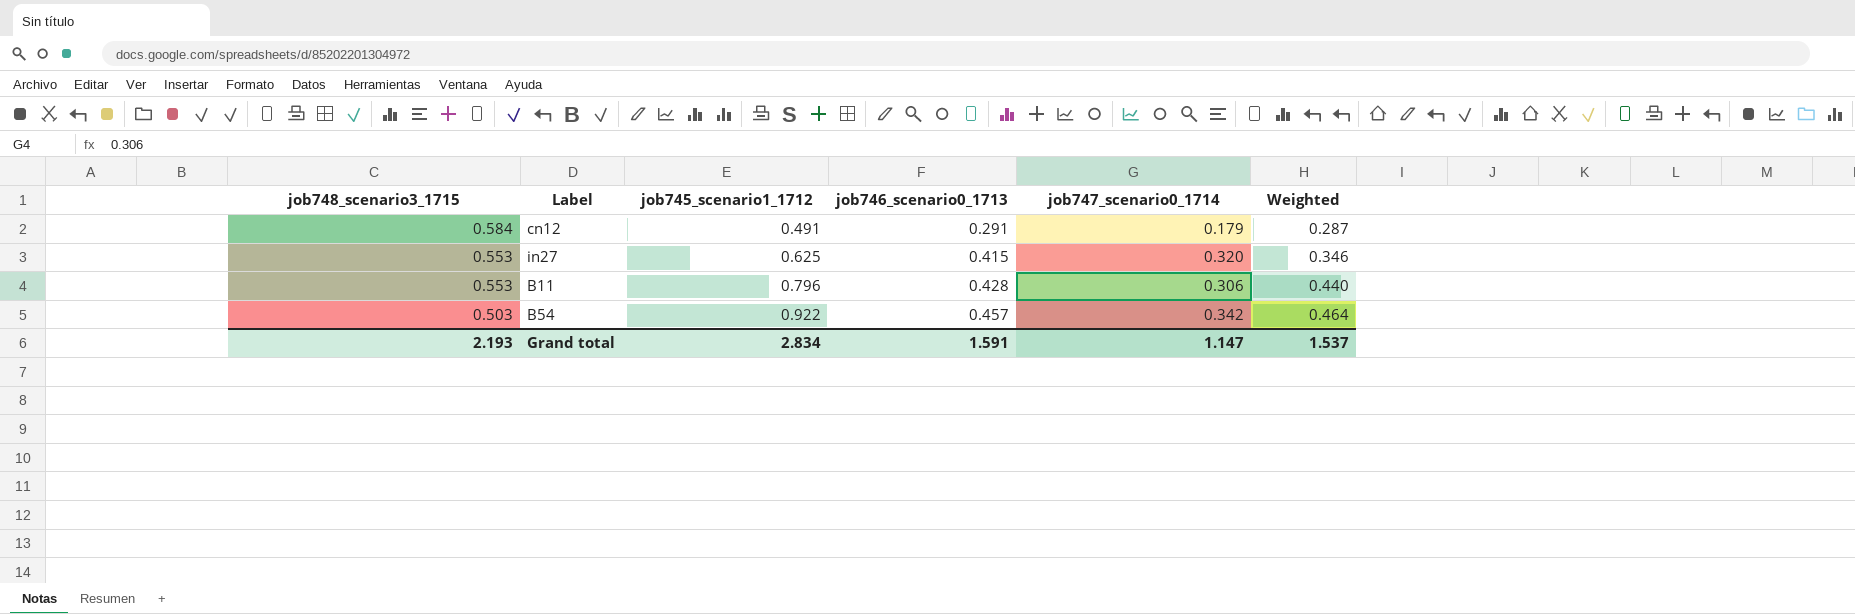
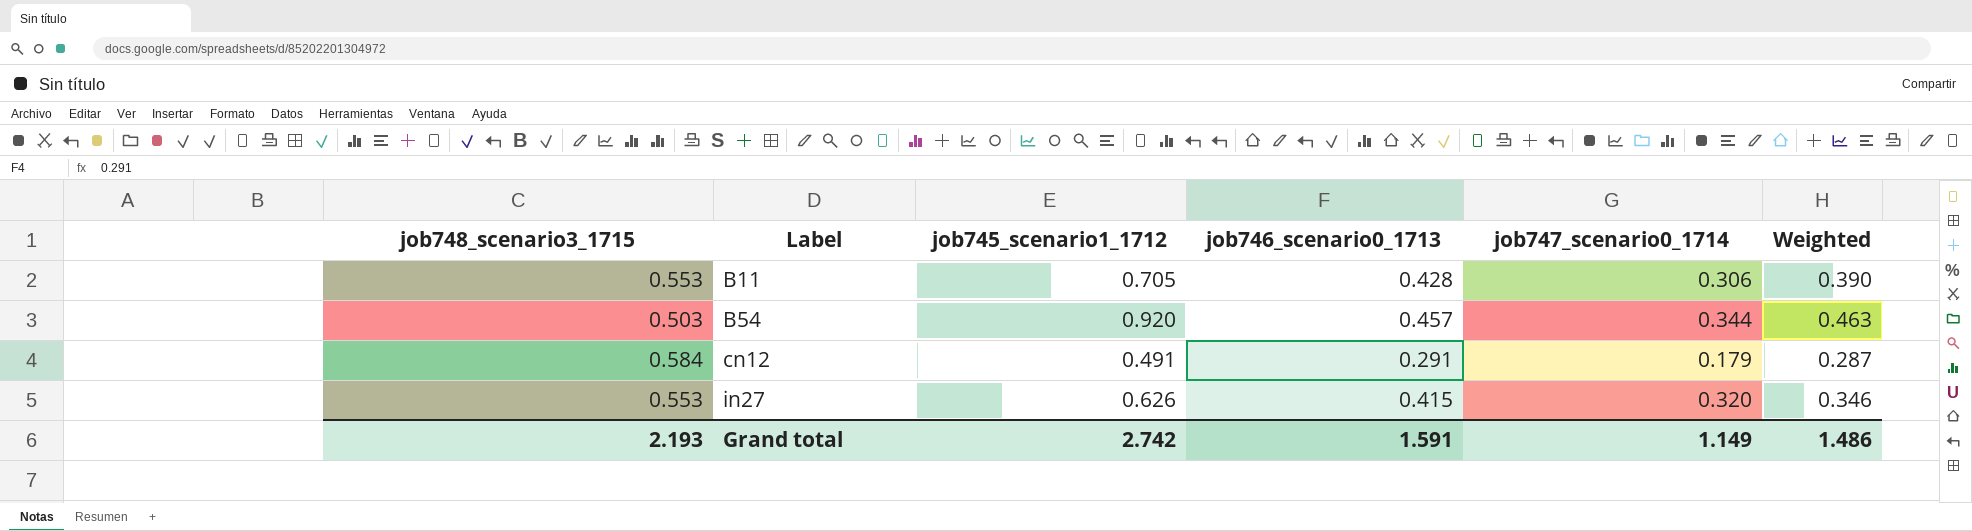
row order: job748_scenario3_1715 descending -> Label ascending
B11 | job745_scenario1_1712: 0.796 -> 0.705
B11 | Weighted: 0.440 -> 0.390
B54 | job745_scenario1_1712: 0.922 -> 0.920
B54 | job747_scenario0_1714: 0.342 -> 0.344
B54 | Weighted: 0.464 -> 0.463
in27 | job745_scenario1_1712: 0.625 -> 0.626
Grand total | job745_scenario1_1712: 2.834 -> 2.742
Grand total | job747_scenario0_1714: 1.147 -> 1.149
Grand total | Weighted: 1.537 -> 1.486

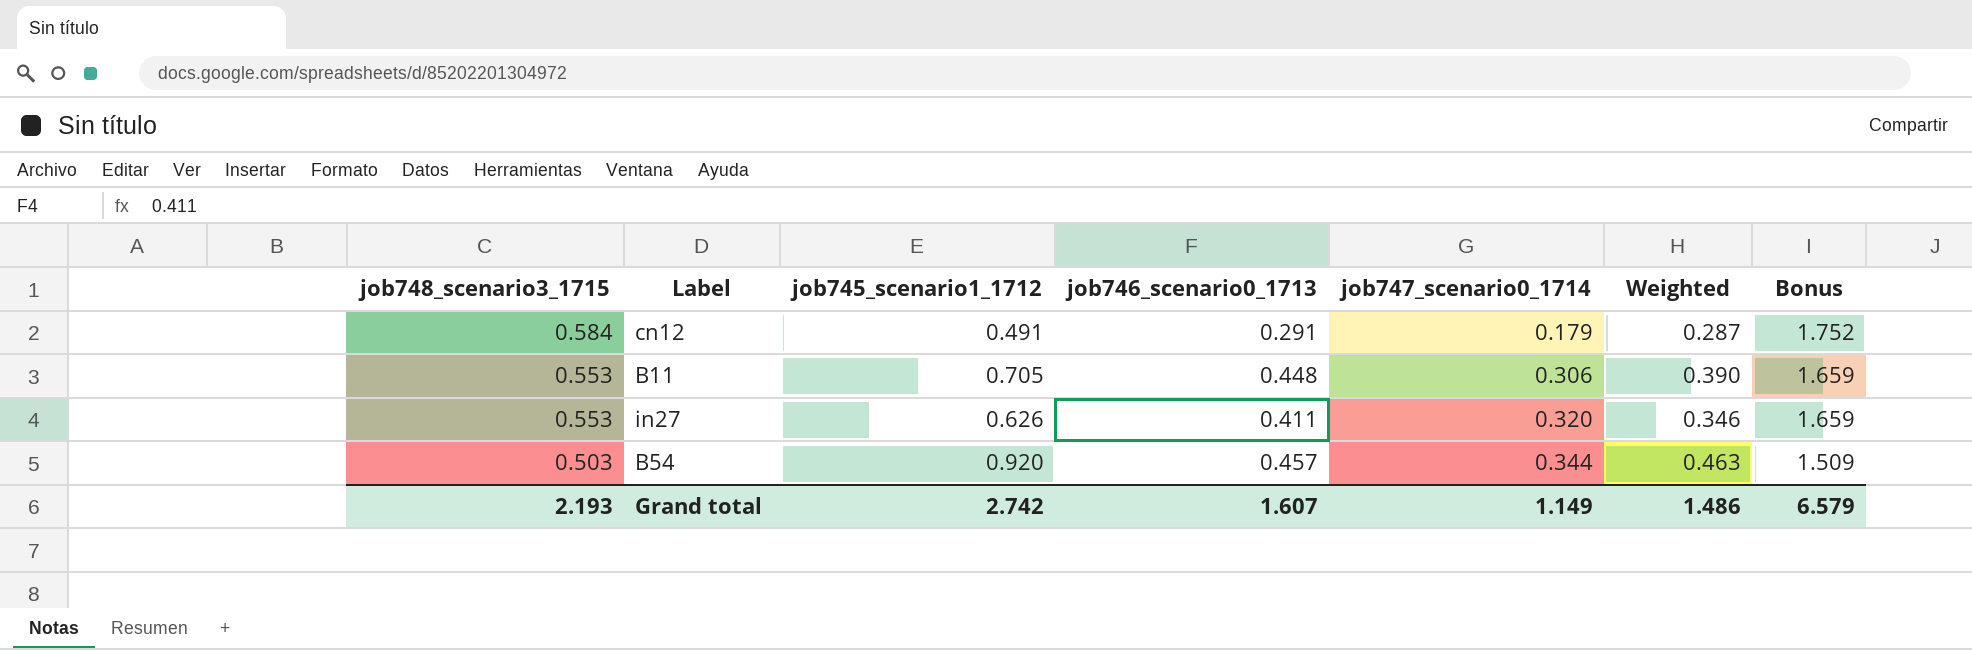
row order: Label ascending -> job748_scenario3_1715 descending
column Bonus | formula: none -> [job748_scenario3_1715] * 3
B11 | job746_scenario0_1713: 0.428 -> 0.448
in27 | job746_scenario0_1713: 0.415 -> 0.411
Grand total | job746_scenario0_1713: 1.591 -> 1.607

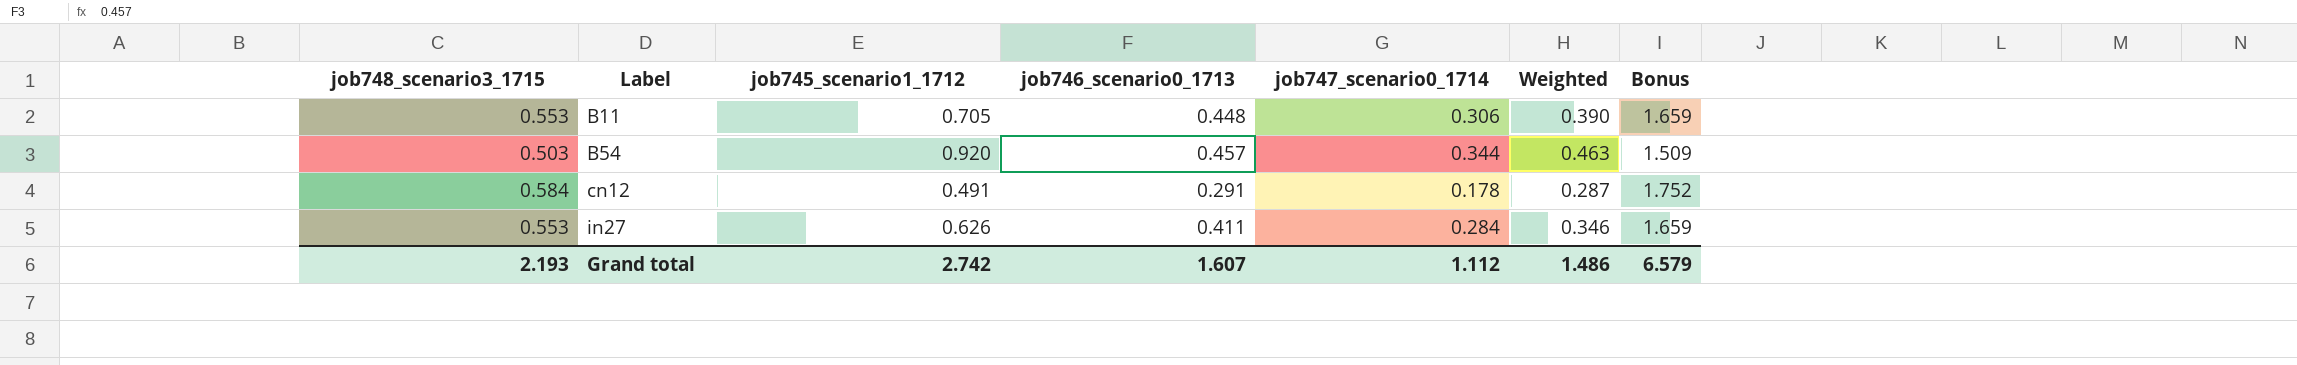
row order: job748_scenario3_1715 descending -> Label ascending
cn12 | job747_scenario0_1714: 0.179 -> 0.178
in27 | job747_scenario0_1714: 0.320 -> 0.284
Grand total | job747_scenario0_1714: 1.149 -> 1.112

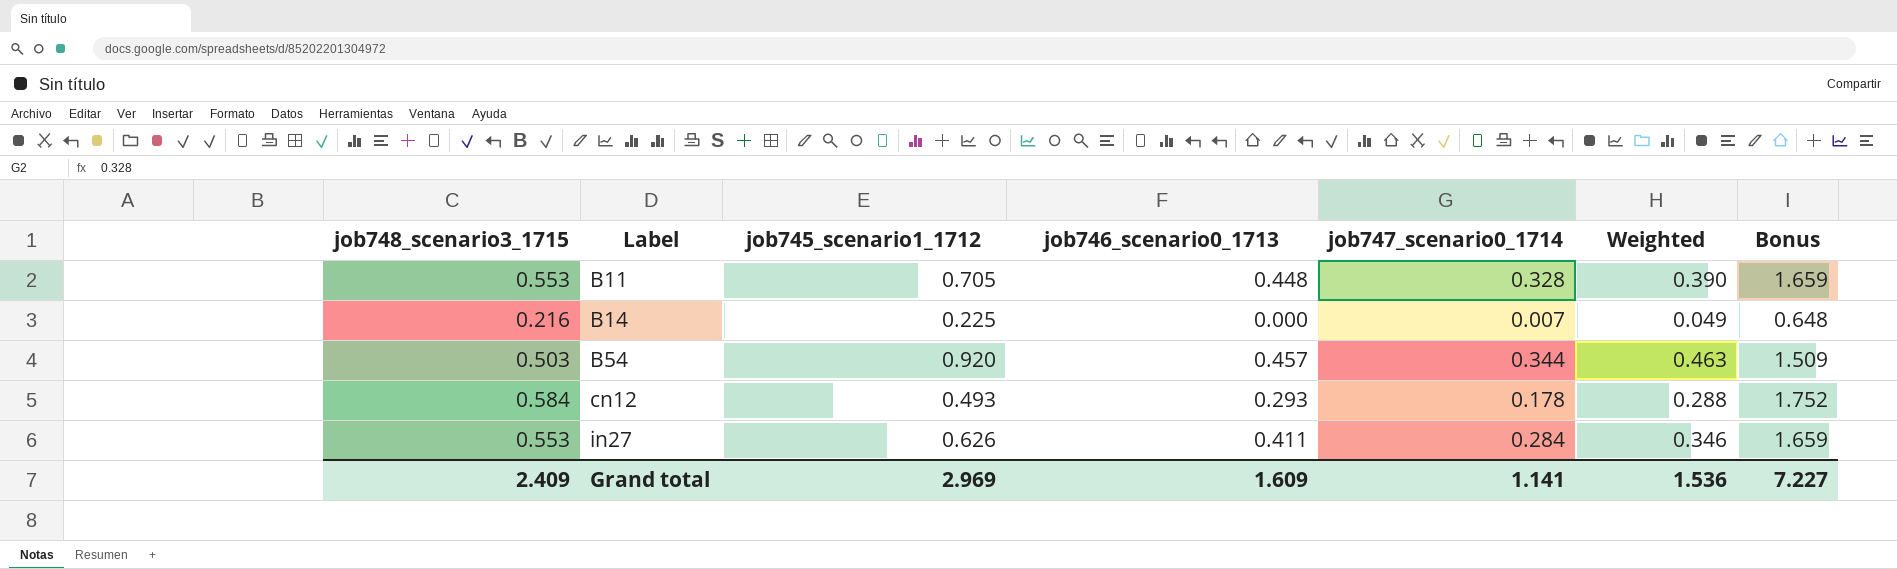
B11 | job747_scenario0_1714: 0.306 -> 0.328
row B14: none -> 0.216 | 0.225 | 0.000 | 0.007 | 0.049 | 0.648
cn12 | job745_scenario1_1712: 0.491 -> 0.493
cn12 | job746_scenario0_1713: 0.291 -> 0.293
cn12 | Weighted: 0.287 -> 0.288
Grand total | job748_scenario3_1715: 2.193 -> 2.409
Grand total | job745_scenario1_1712: 2.742 -> 2.969
Grand total | job746_scenario0_1713: 1.607 -> 1.609
Grand total | job747_scenario0_1714: 1.112 -> 1.141
Grand total | Weighted: 1.486 -> 1.536
Grand total | Bonus: 6.579 -> 7.227

